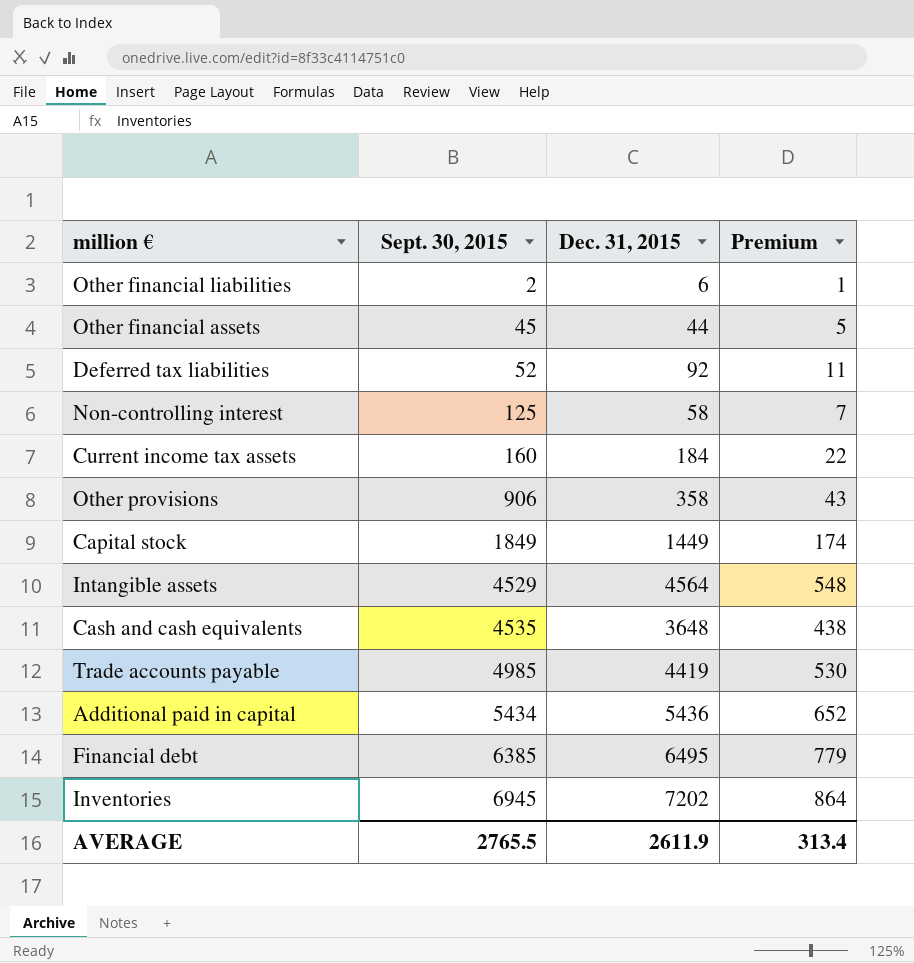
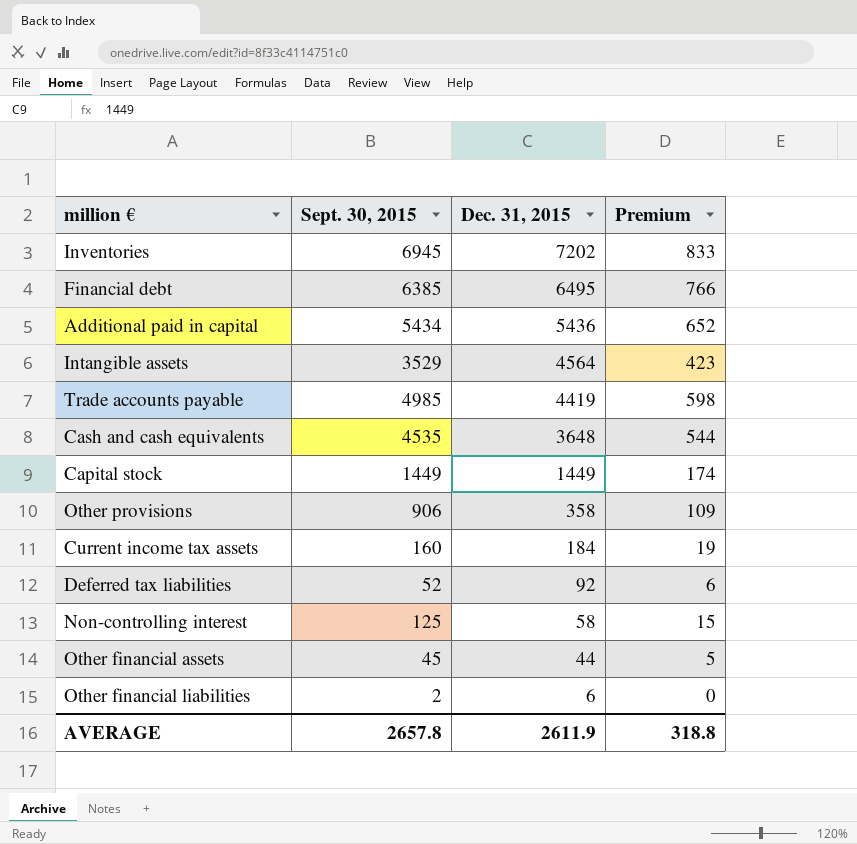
row order: Sept. 30, 2015 ascending -> Dec. 31, 2015 descending
column Premium | formula: [Dec. 31, 2015] * 0.12 -> [Sept. 30, 2015] * 0.12
Intangible assets | Sept. 30, 2015: 4529 -> 3529
Capital stock | Sept. 30, 2015: 1849 -> 1449
AVERAGE | Sept. 30, 2015: 2765.5 -> 2657.8
AVERAGE | Premium: 313.4 -> 318.8

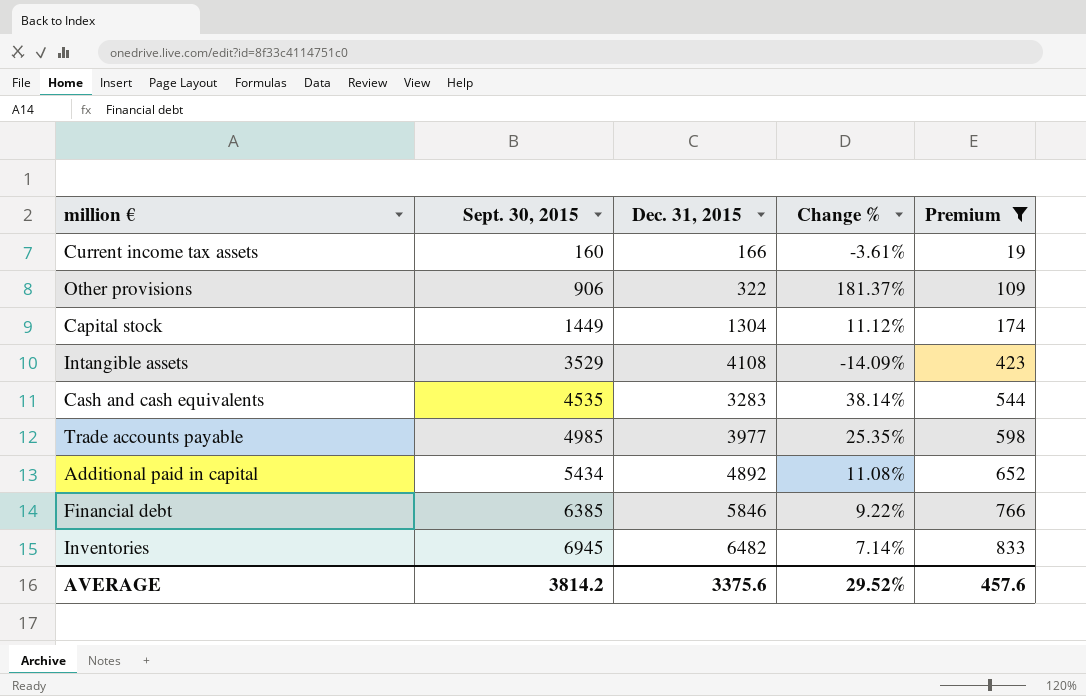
filter: none -> Premium >= 19
row order: Dec. 31, 2015 descending -> Sept. 30, 2015 ascending
column Change % | formula: none -> ([Sept. 30, 2015] - [Dec. 31, 2015]) / [Dec. 31, 2015]
Current income tax assets | Dec. 31, 2015: 184 -> 166
Other provisions | Dec. 31, 2015: 358 -> 322
Capital stock | Dec. 31, 2015: 1449 -> 1304
Intangible assets | Dec. 31, 2015: 4564 -> 4108
Cash and cash equivalents | Dec. 31, 2015: 3648 -> 3283
Trade accounts payable | Dec. 31, 2015: 4419 -> 3977
Additional paid in capital | Dec. 31, 2015: 5436 -> 4892
Financial debt | Dec. 31, 2015: 6495 -> 5846
Inventories | Dec. 31, 2015: 7202 -> 6482
AVERAGE | Sept. 30, 2015: 2657.8 -> 3814.2
AVERAGE | Dec. 31, 2015: 2611.9 -> 3375.6
AVERAGE | Premium: 318.8 -> 457.6

